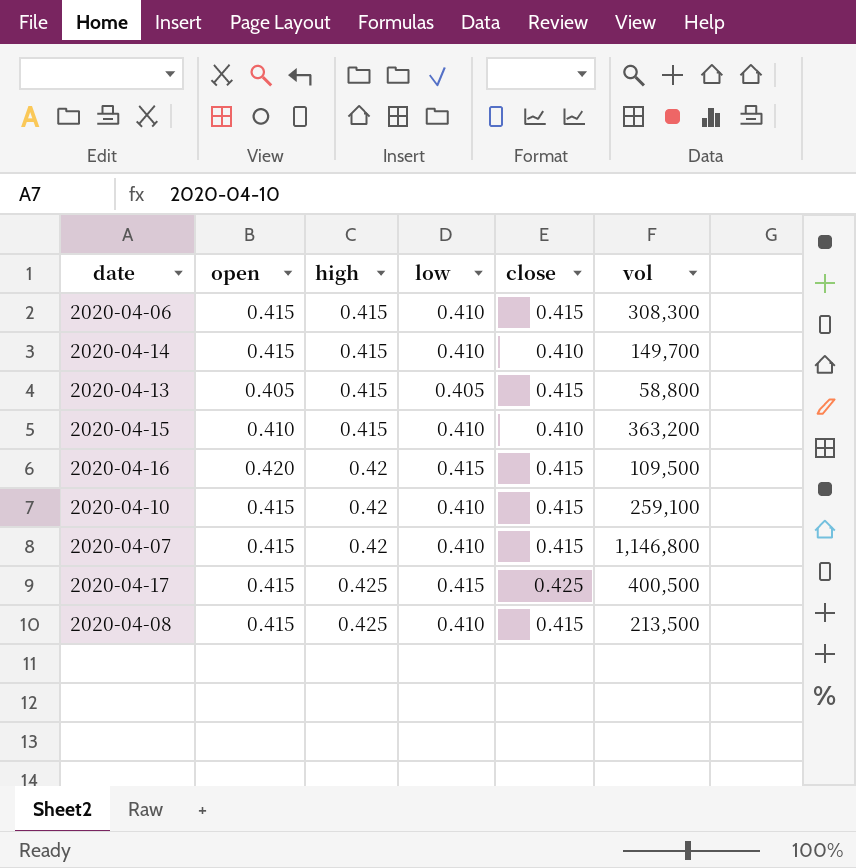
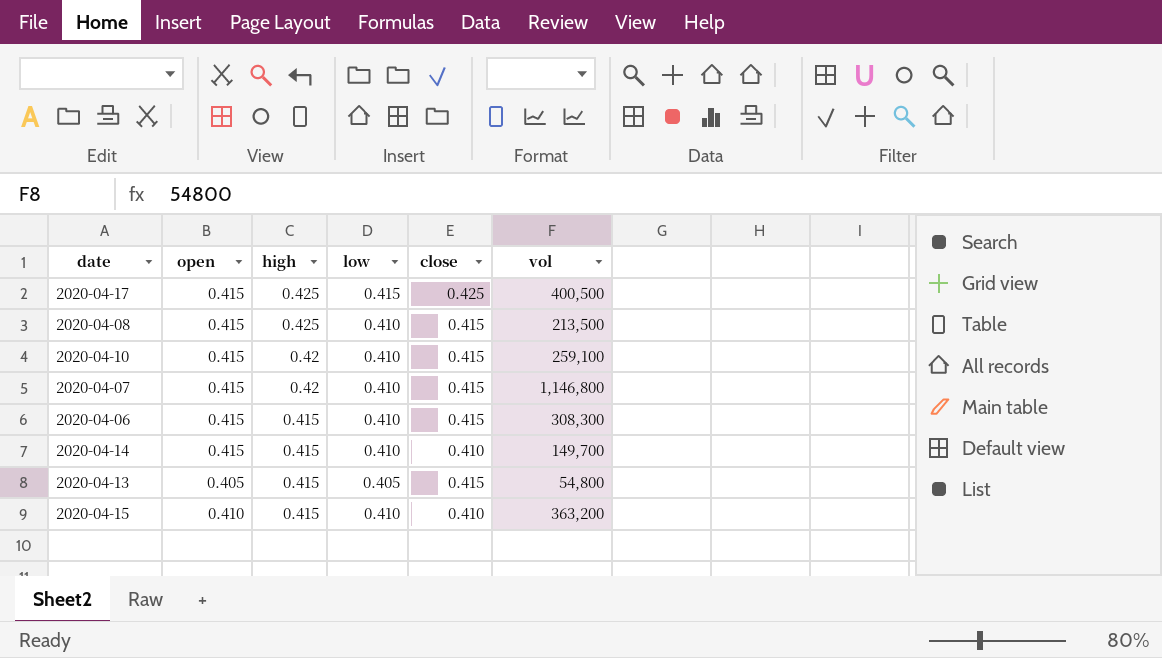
row order: high ascending -> high descending
row 2020-04-16: 0.420 | 0.42 | 0.415 | 0.415 | 109,500 -> none
2020-04-13 | vol: 58,800 -> 54,800

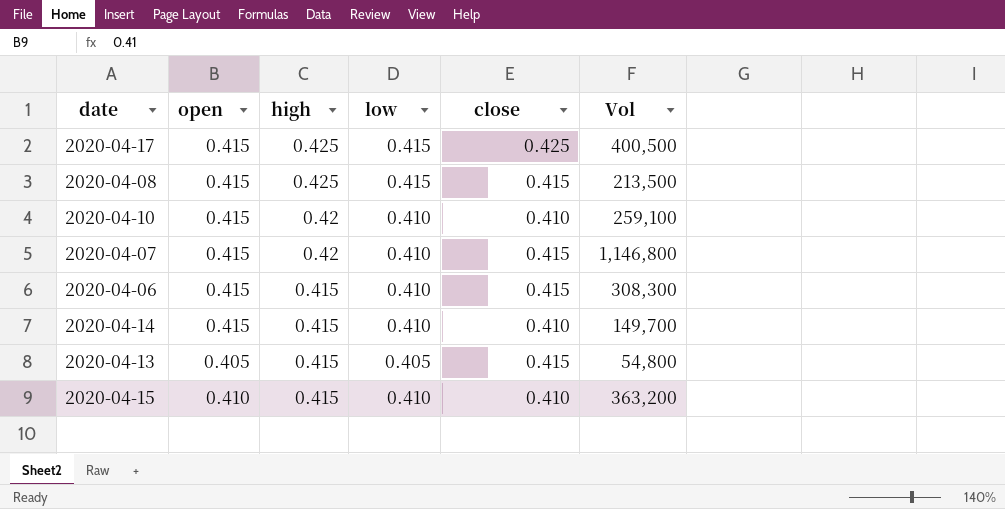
column name: vol -> Vol
2020-04-08 | low: 0.410 -> 0.415
2020-04-10 | close: 0.415 -> 0.410

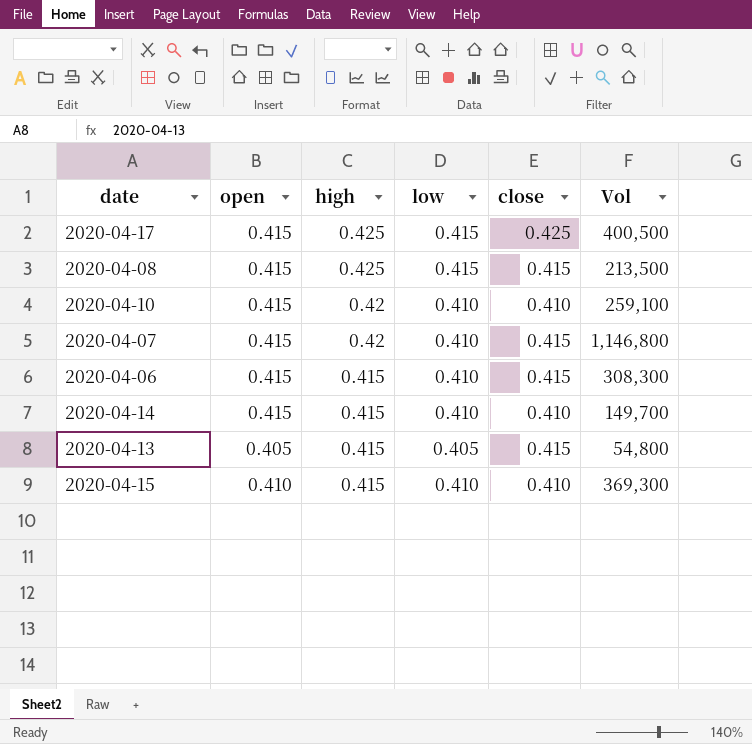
2020-04-15 | Vol: 363,200 -> 369,300

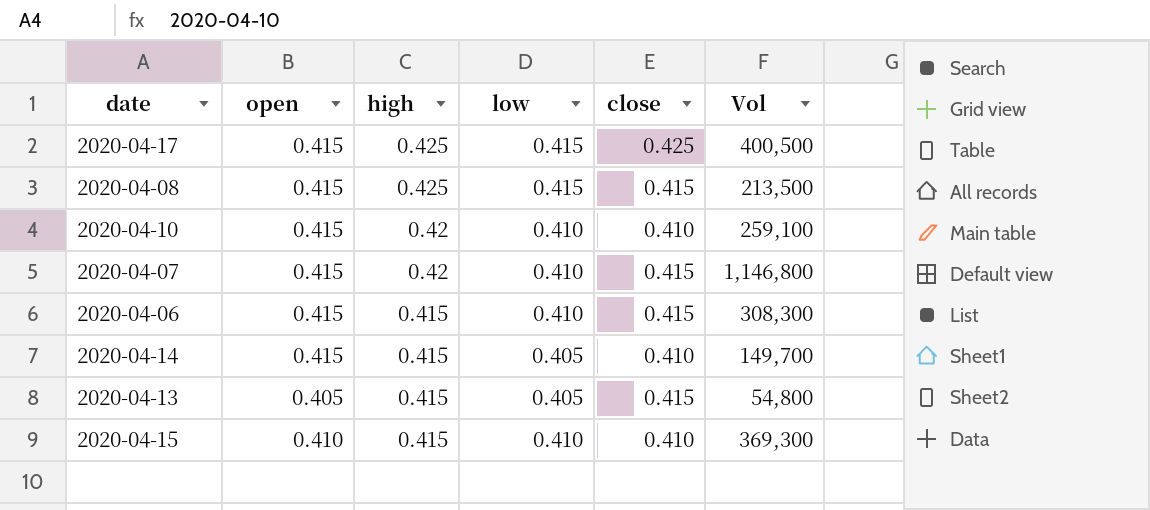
2020-04-14 | low: 0.410 -> 0.405

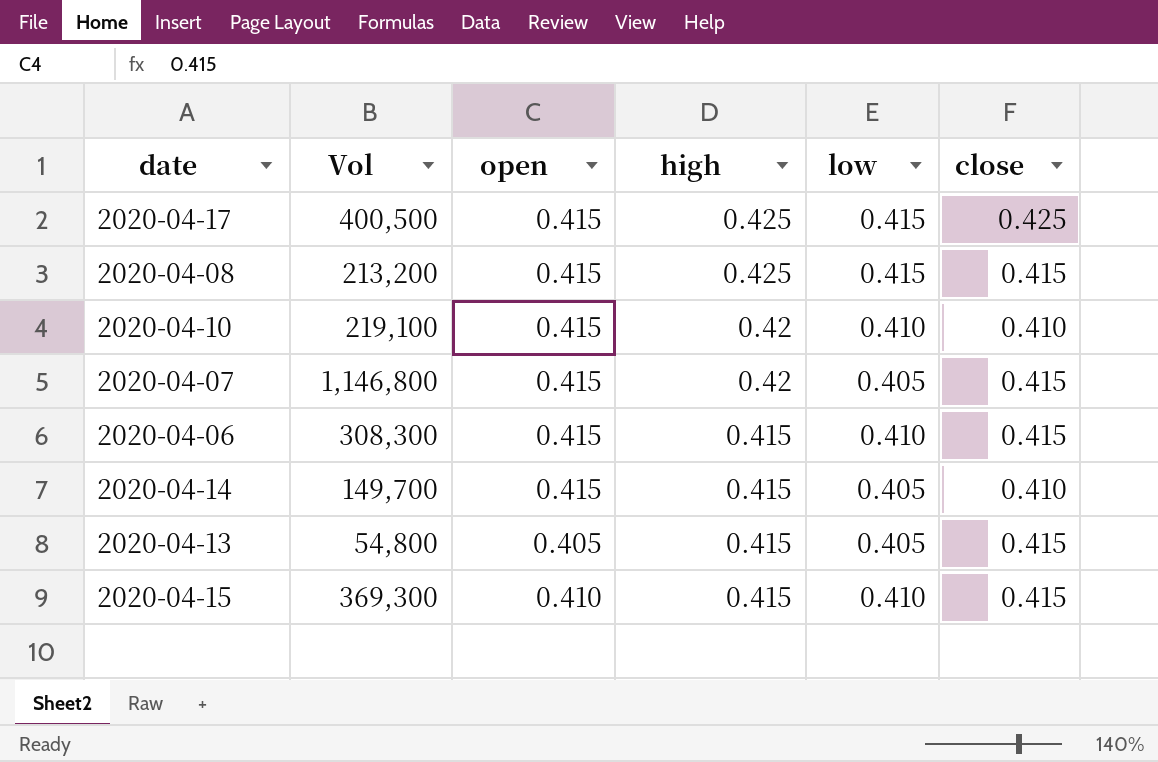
column Vol | position: 6 -> 2
2020-04-08 | Vol: 213,500 -> 213,200
2020-04-10 | Vol: 259,100 -> 219,100
2020-04-07 | low: 0.410 -> 0.405
2020-04-15 | close: 0.410 -> 0.415

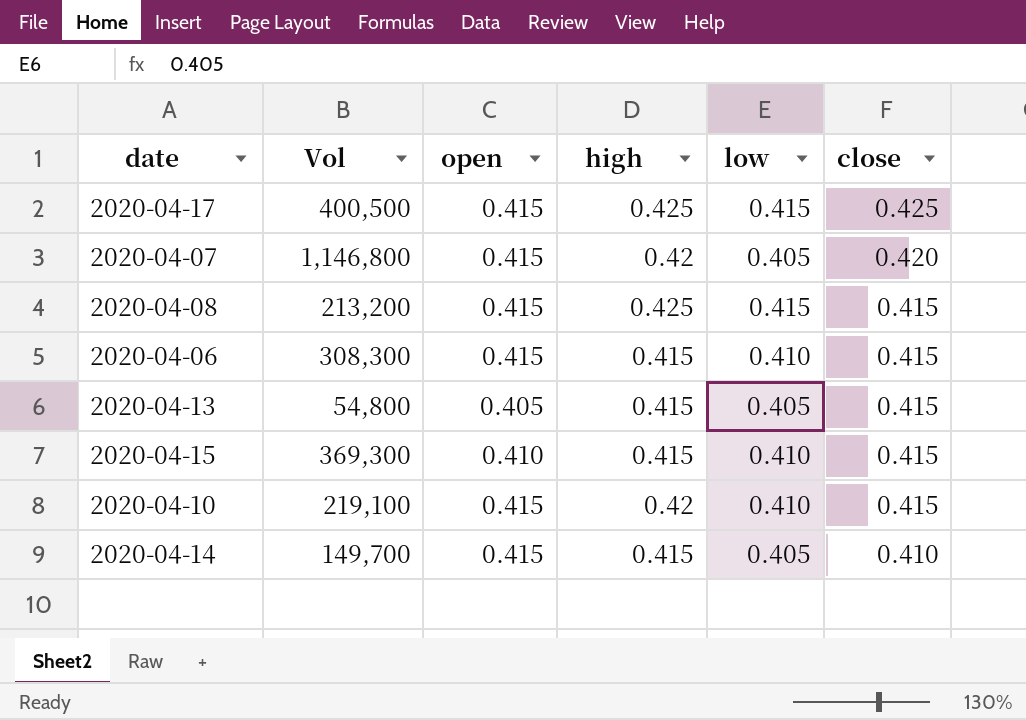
row order: high descending -> close descending
2020-04-07 | close: 0.415 -> 0.420
2020-04-10 | close: 0.410 -> 0.415

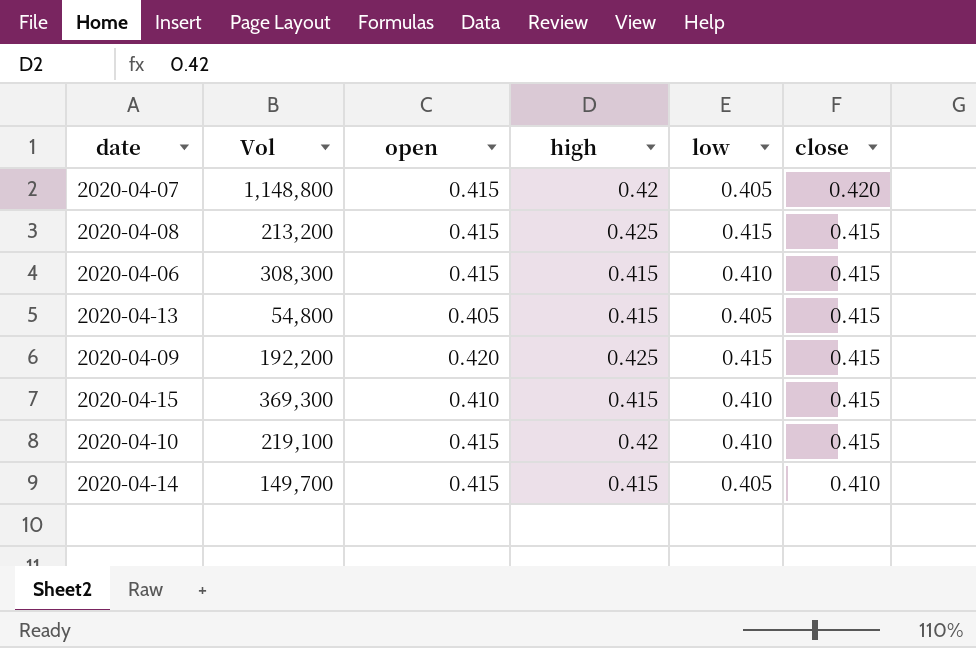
row 2020-04-17: 400,500 | 0.415 | 0.425 | 0.415 | 0.425 -> none
2020-04-07 | Vol: 1,146,800 -> 1,148,800
row 2020-04-09: none -> 192,200 | 0.420 | 0.425 | 0.415 | 0.415

